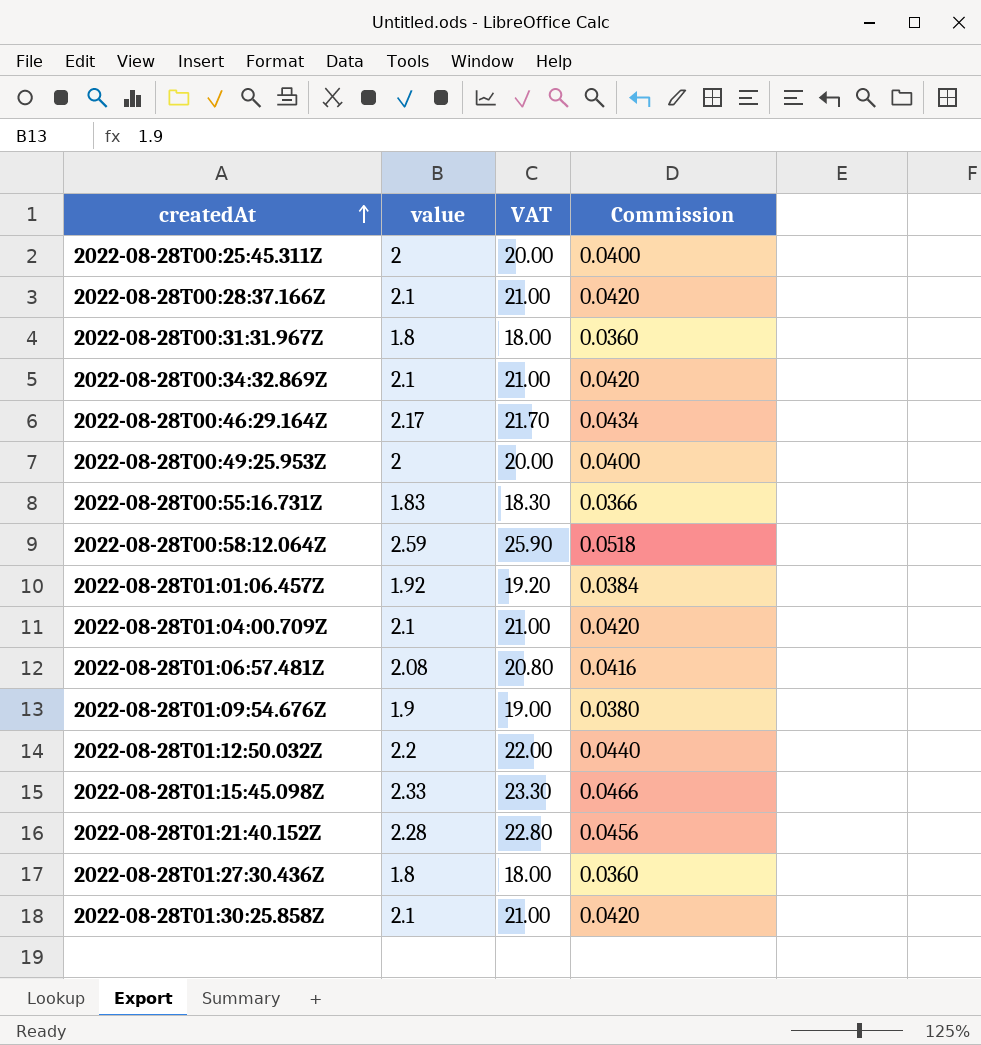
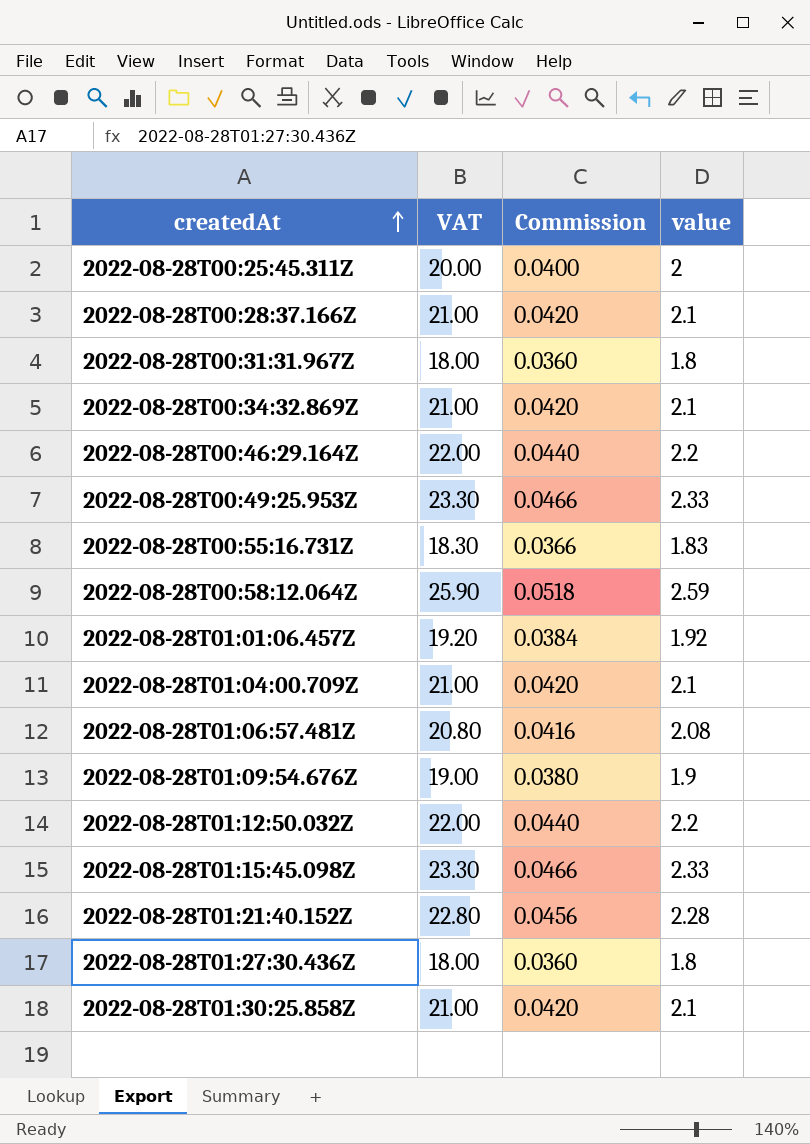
column value | position: 2 -> 4
2022-08-28T00:46:29.164Z | VAT: 21.70 -> 22.00
2022-08-28T00:46:29.164Z | Commission: 0.0434 -> 0.0440
2022-08-28T00:46:29.164Z | value: 2.17 -> 2.2
2022-08-28T00:49:25.953Z | VAT: 20.00 -> 23.30
2022-08-28T00:49:25.953Z | Commission: 0.0400 -> 0.0466
2022-08-28T00:49:25.953Z | value: 2 -> 2.33

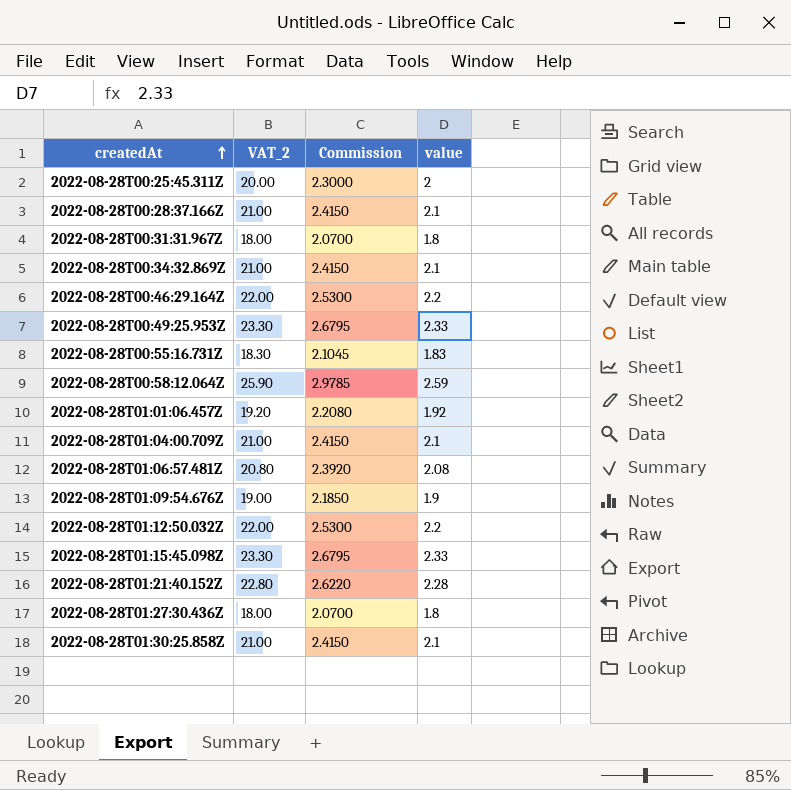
column name: VAT -> VAT_2
column Commission | formula: [value] * 0.02 -> [value] * 1.15

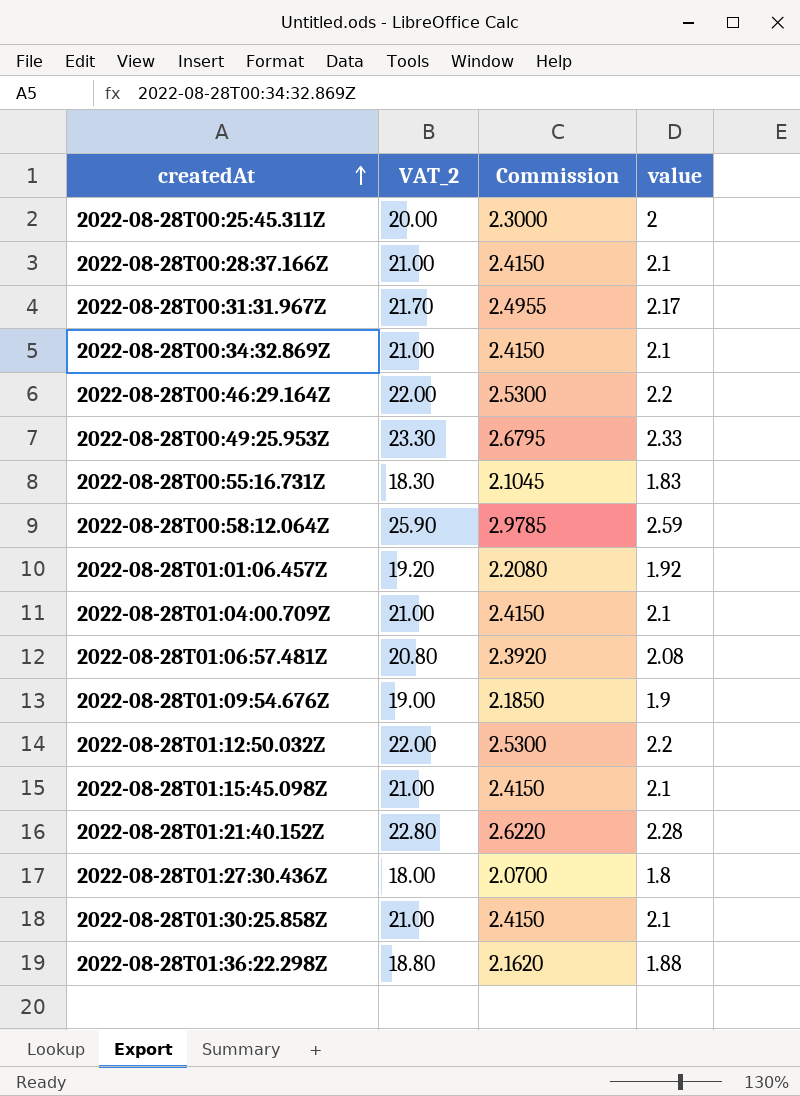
2022-08-28T00:31:31.967Z | VAT_2: 18.00 -> 21.70
2022-08-28T00:31:31.967Z | Commission: 2.0700 -> 2.4955
2022-08-28T00:31:31.967Z | value: 1.8 -> 2.17
2022-08-28T01:15:45.098Z | VAT_2: 23.30 -> 21.00
2022-08-28T01:15:45.098Z | Commission: 2.6795 -> 2.4150
2022-08-28T01:15:45.098Z | value: 2.33 -> 2.1
row 2022-08-28T01:36:22.298Z: none -> 18.80 | 2.1620 | 1.88

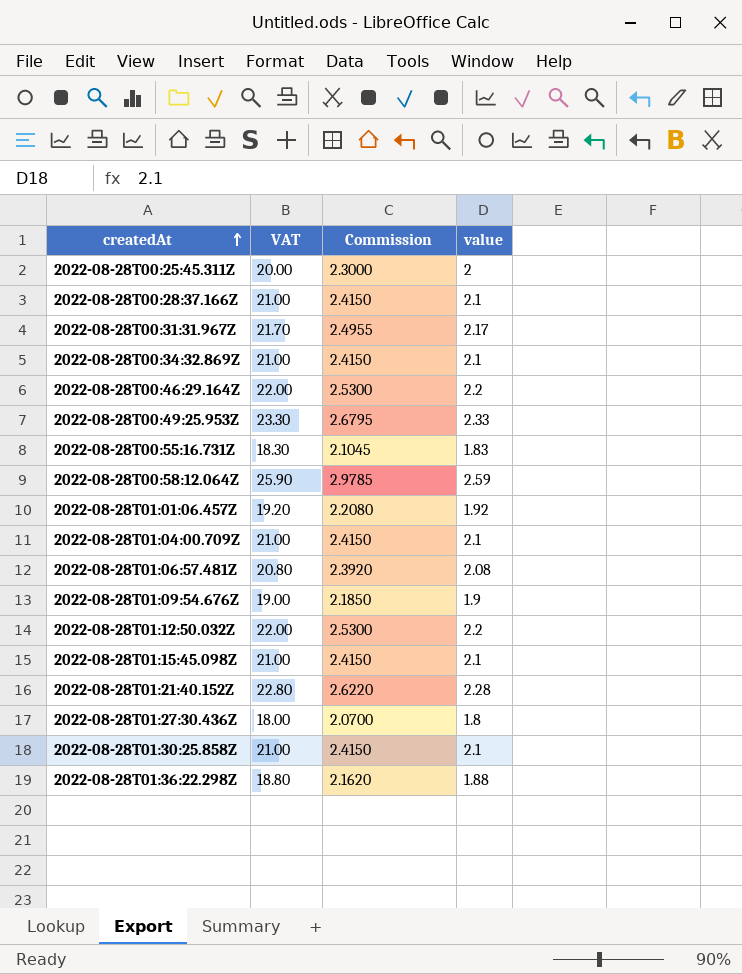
column name: VAT_2 -> VAT

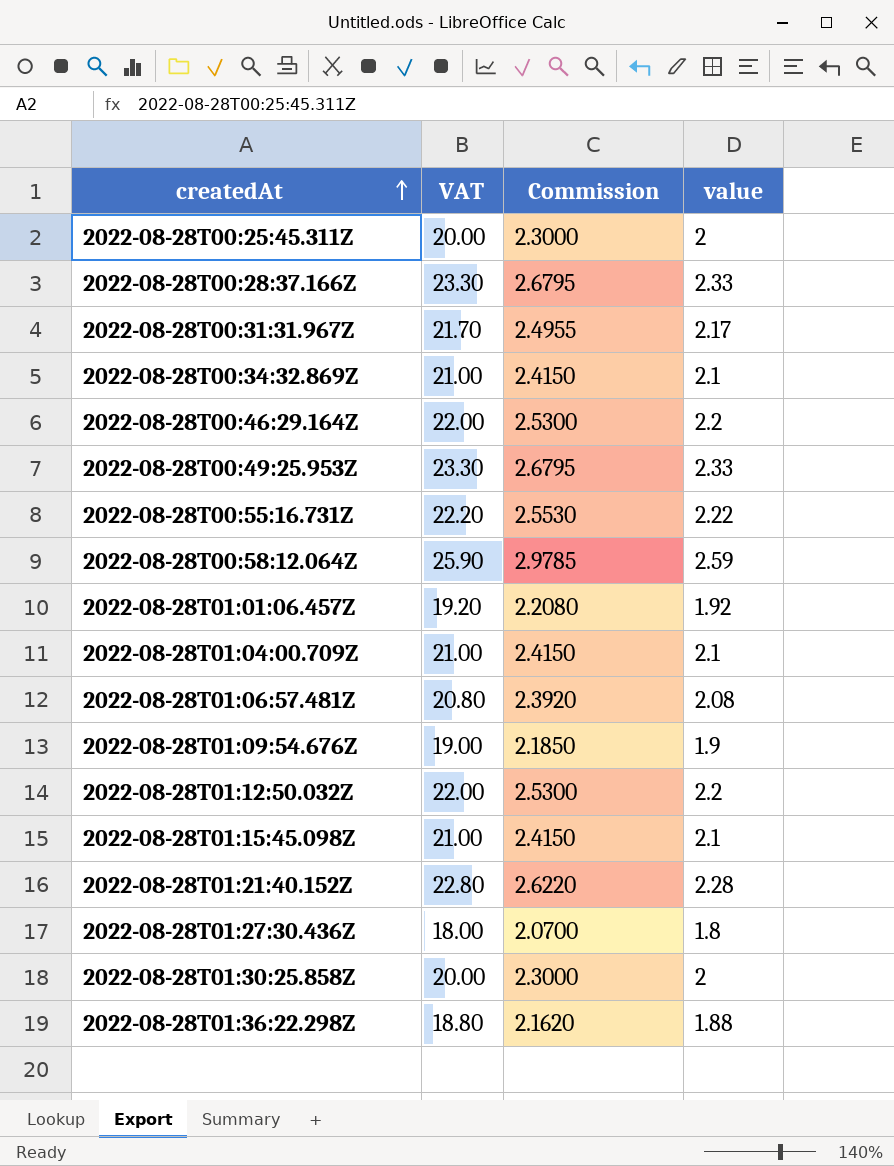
2022-08-28T00:28:37.166Z | VAT: 21.00 -> 23.30
2022-08-28T00:28:37.166Z | Commission: 2.4150 -> 2.6795
2022-08-28T00:28:37.166Z | value: 2.1 -> 2.33
2022-08-28T00:55:16.731Z | VAT: 18.30 -> 22.20
2022-08-28T00:55:16.731Z | Commission: 2.1045 -> 2.5530
2022-08-28T00:55:16.731Z | value: 1.83 -> 2.22
2022-08-28T01:30:25.858Z | VAT: 21.00 -> 20.00
2022-08-28T01:30:25.858Z | Commission: 2.4150 -> 2.3000
2022-08-28T01:30:25.858Z | value: 2.1 -> 2

